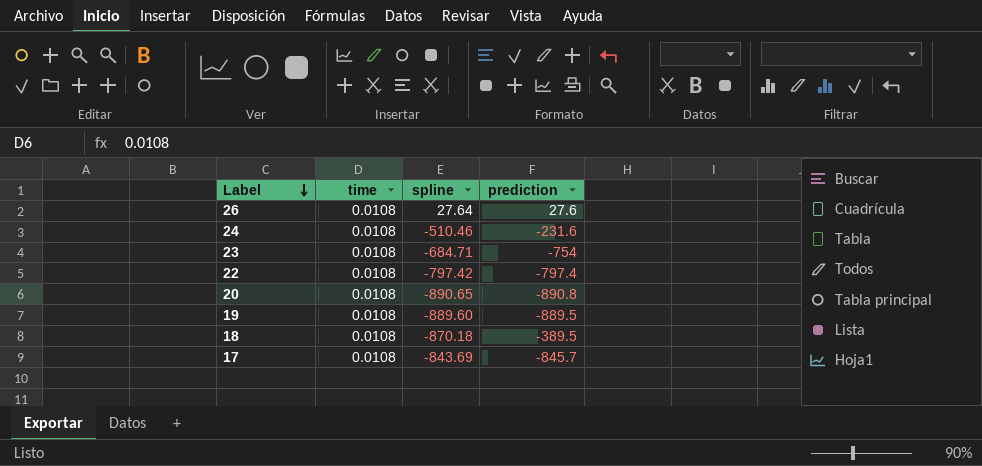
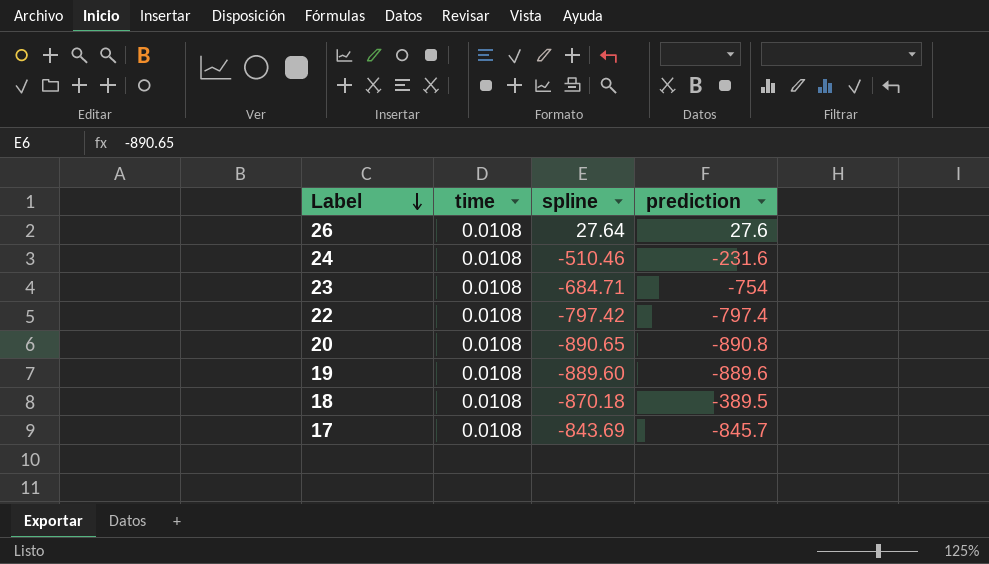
19 | prediction: -889.5 -> -889.6

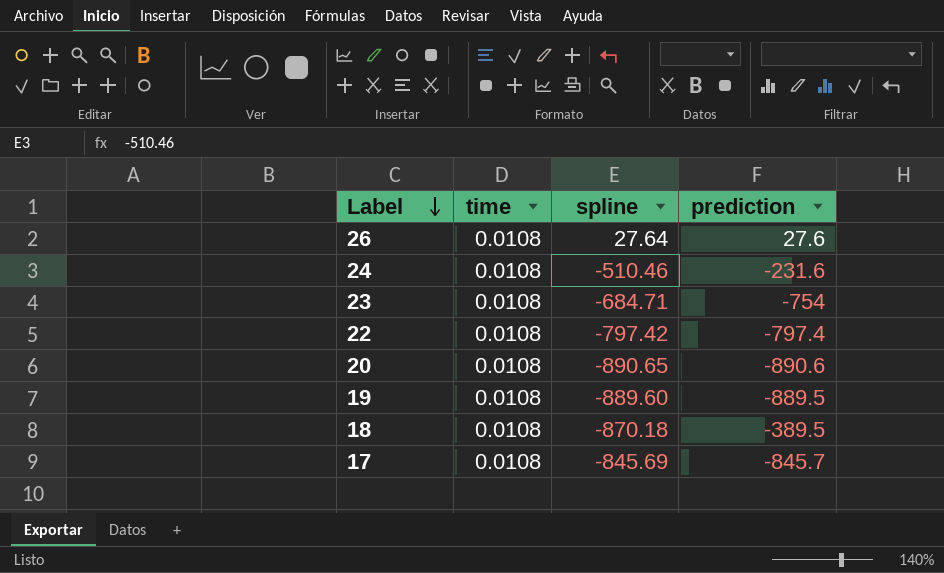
20 | prediction: -890.8 -> -890.6
19 | prediction: -889.6 -> -889.5
17 | spline: -843.69 -> -845.69

